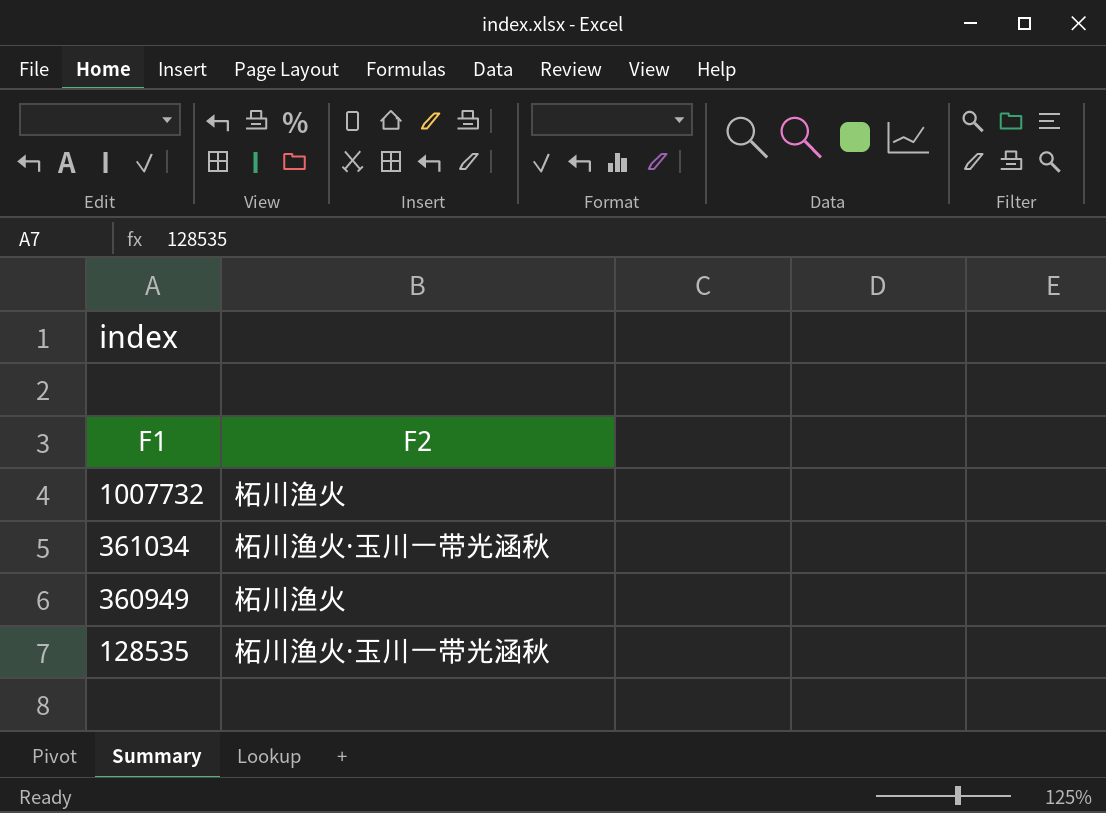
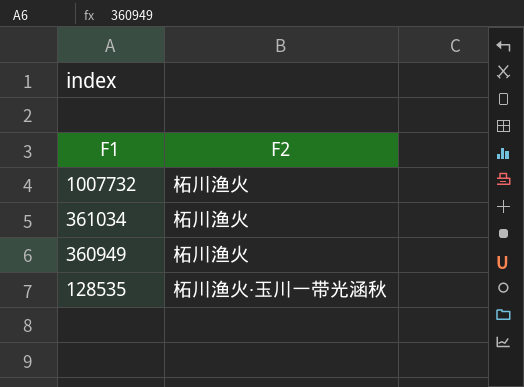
361034 | F2: 柘川渔火·玉川一带光涵秋 -> 柘川渔火

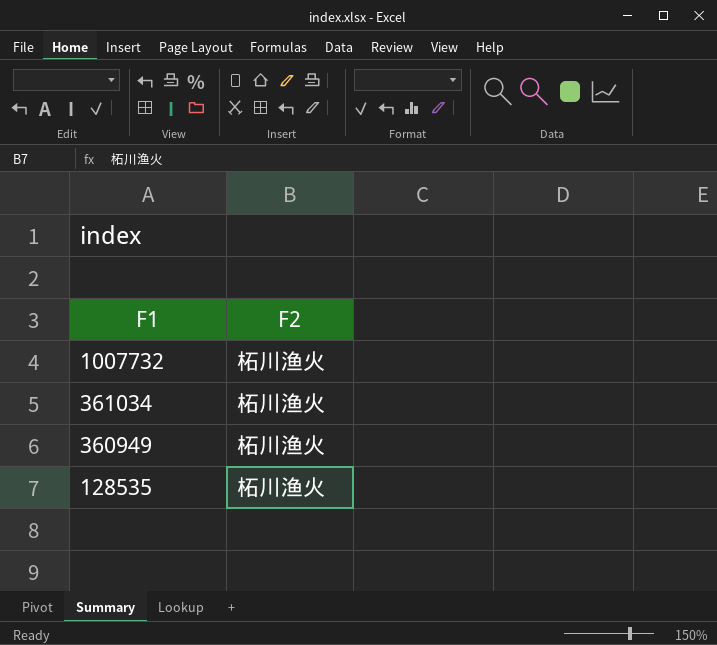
128535 | F2: 柘川渔火·玉川一带光涵秋 -> 柘川渔火

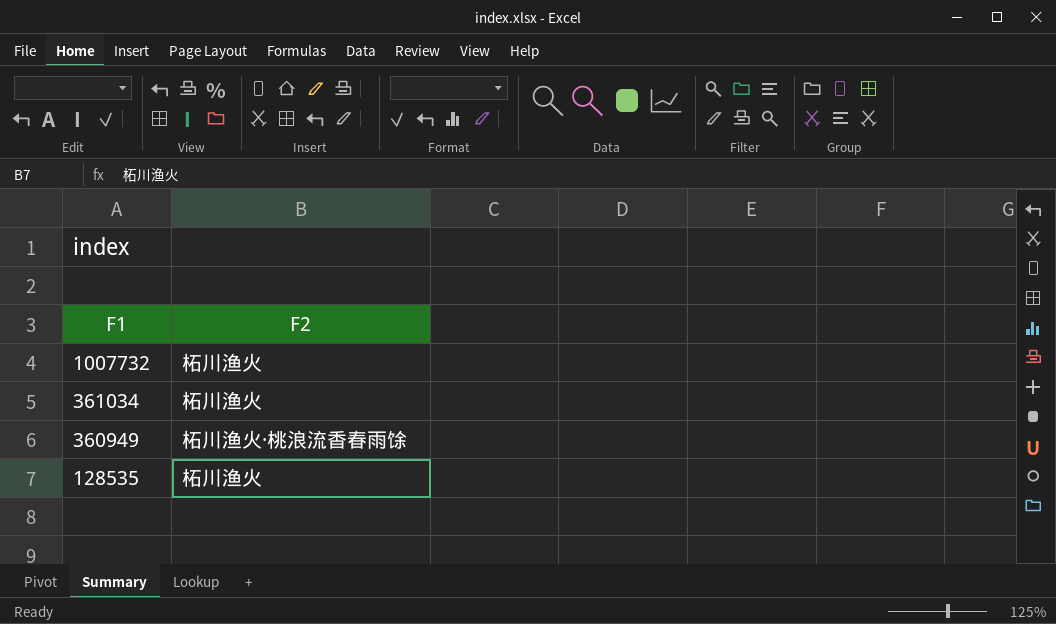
360949 | F2: 柘川渔火 -> 柘川渔火·桃浪流香春雨馀

